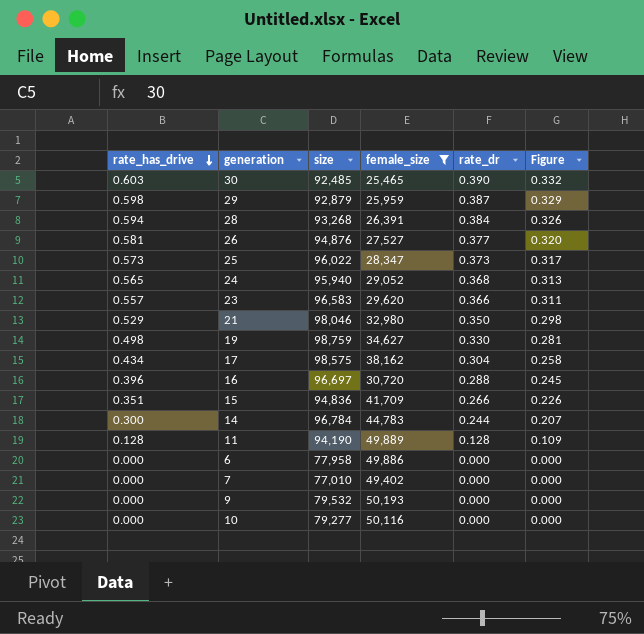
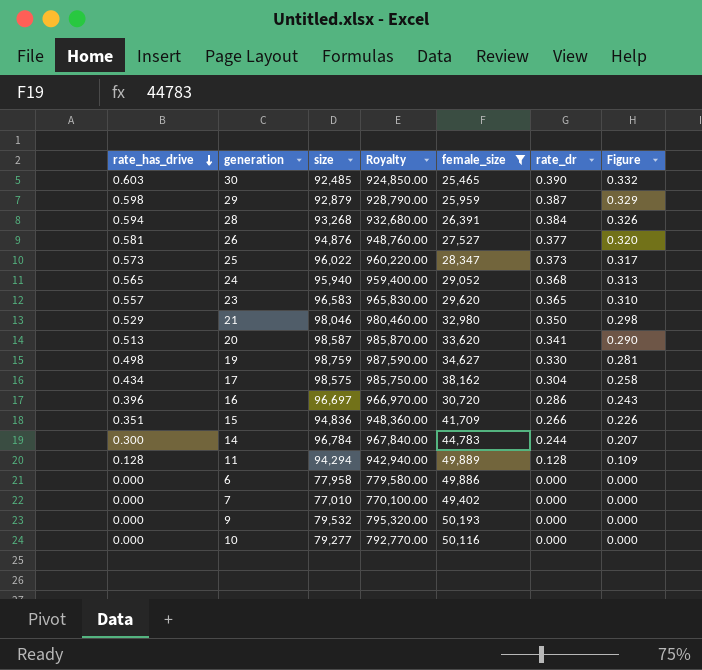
column Royalty | formula: none -> [size] * 10
23 | rate_dr: 0.366 -> 0.365
23 | Figure: 0.311 -> 0.310
row 20: none -> 0.513 | 98,587 | 985,870.00 | 33,620 | 0.341 | 0.290
16 | rate_dr: 0.288 -> 0.286
16 | Figure: 0.245 -> 0.243
11 | size: 94,190 -> 94,294

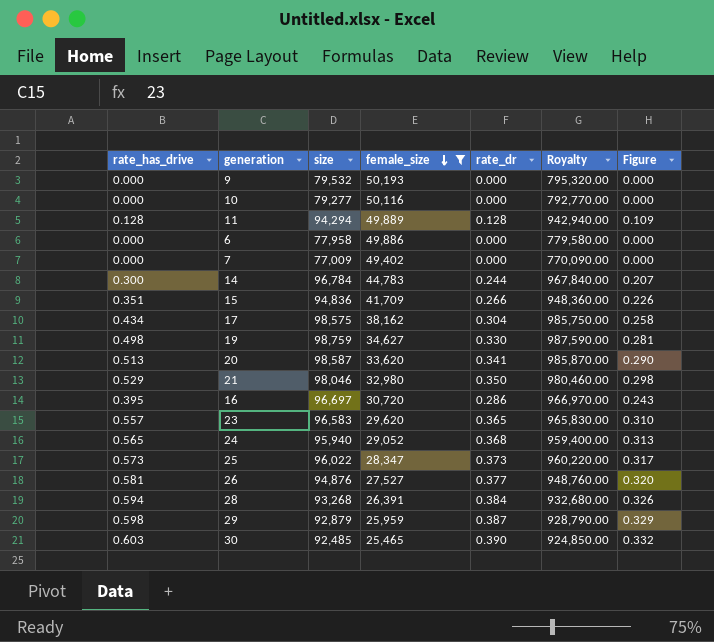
row order: rate_has_drive descending -> female_size descending
column Royalty | position: 4 -> 6
7 | size: 77,010 -> 77,009
7 | Royalty: 770,100.00 -> 770,090.00
16 | rate_has_drive: 0.396 -> 0.395

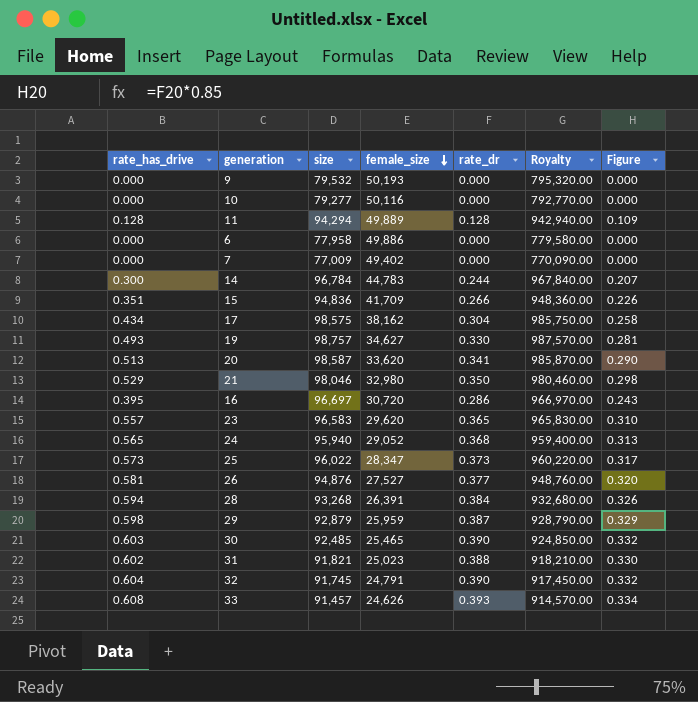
filter: female_size >= 25,465 -> none
19 | rate_has_drive: 0.498 -> 0.493
19 | size: 98,759 -> 98,757
19 | Royalty: 987,590.00 -> 987,570.00

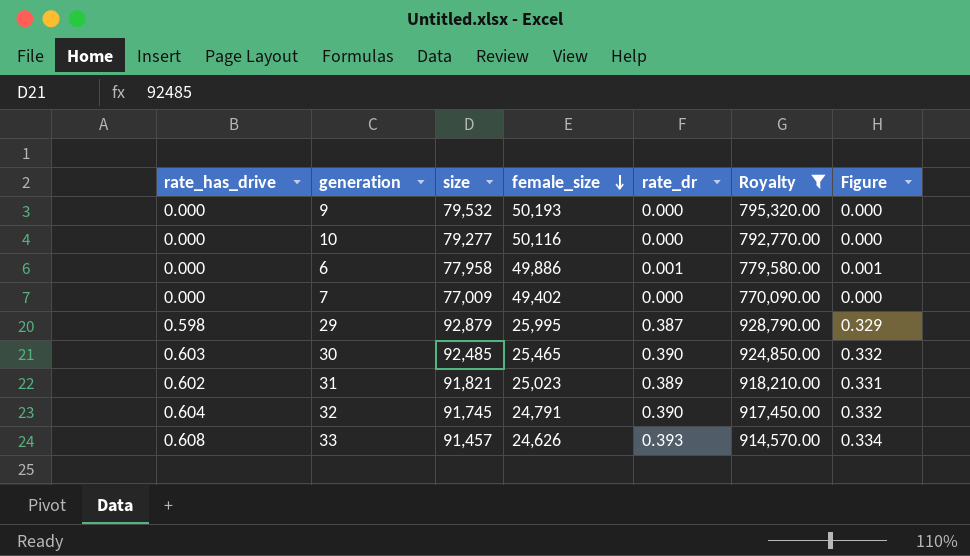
filter: none -> Royalty <= 928,790.00
6 | rate_dr: 0.000 -> 0.001
6 | Figure: 0.000 -> 0.001
29 | female_size: 25,959 -> 25,995
31 | rate_dr: 0.388 -> 0.389
31 | Figure: 0.330 -> 0.331

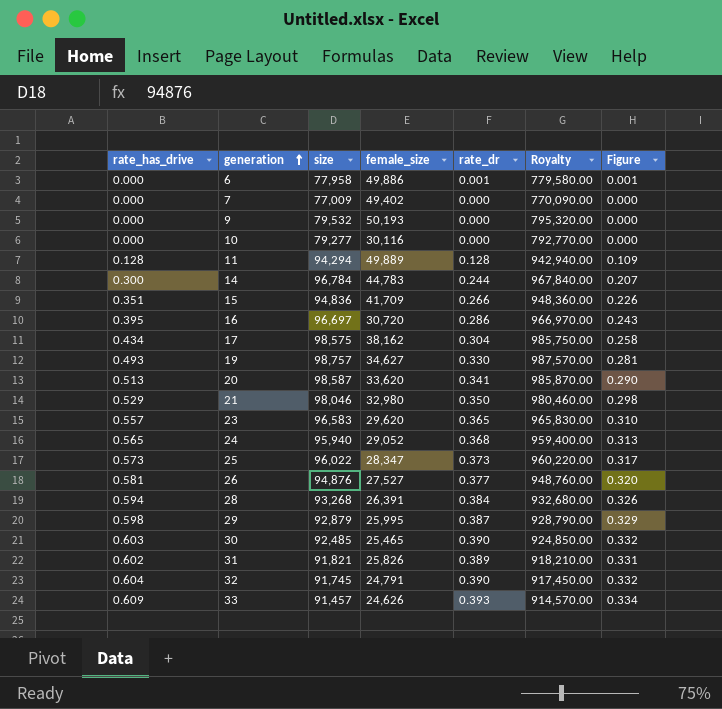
filter: Royalty <= 928,790.00 -> none
row order: female_size descending -> generation ascending
10 | female_size: 50,116 -> 30,116
31 | female_size: 25,023 -> 25,826
33 | rate_has_drive: 0.608 -> 0.609

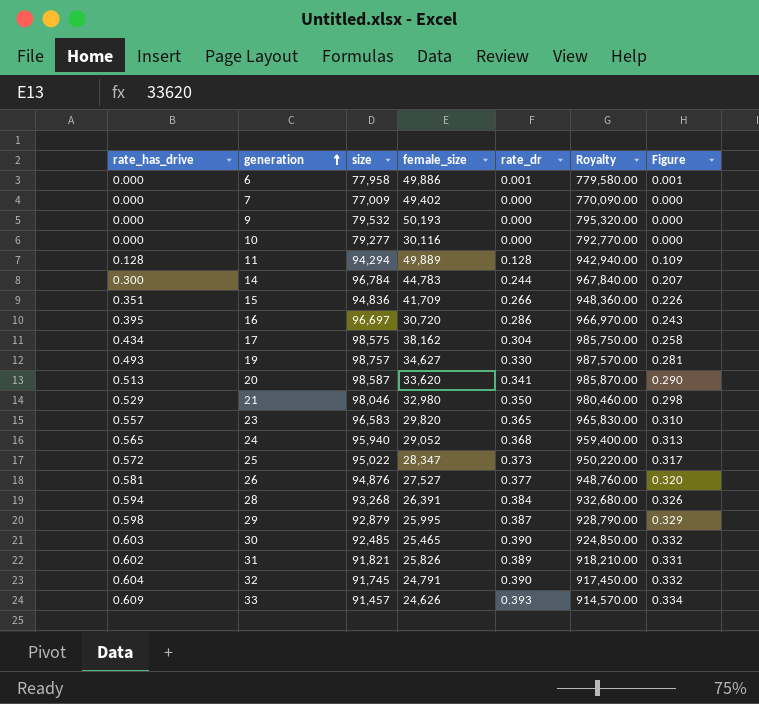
23 | female_size: 29,620 -> 29,820
25 | rate_has_drive: 0.573 -> 0.572
25 | size: 96,022 -> 95,022
25 | Royalty: 960,220.00 -> 950,220.00

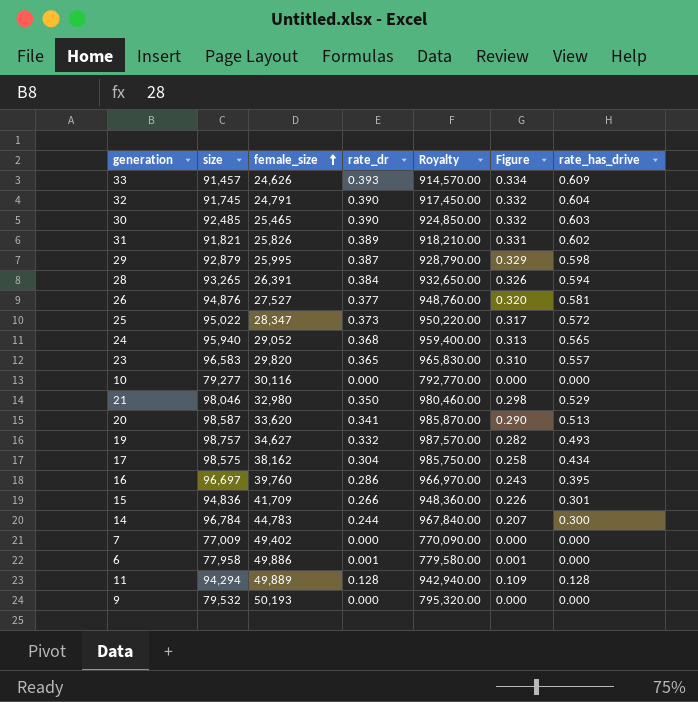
row order: generation ascending -> female_size ascending
column rate_has_drive | position: 1 -> 7
28 | size: 93,268 -> 93,265
28 | Royalty: 932,680.00 -> 932,650.00
19 | rate_dr: 0.330 -> 0.332
19 | Figure: 0.281 -> 0.282
16 | female_size: 30,720 -> 39,760
15 | rate_has_drive: 0.351 -> 0.301

